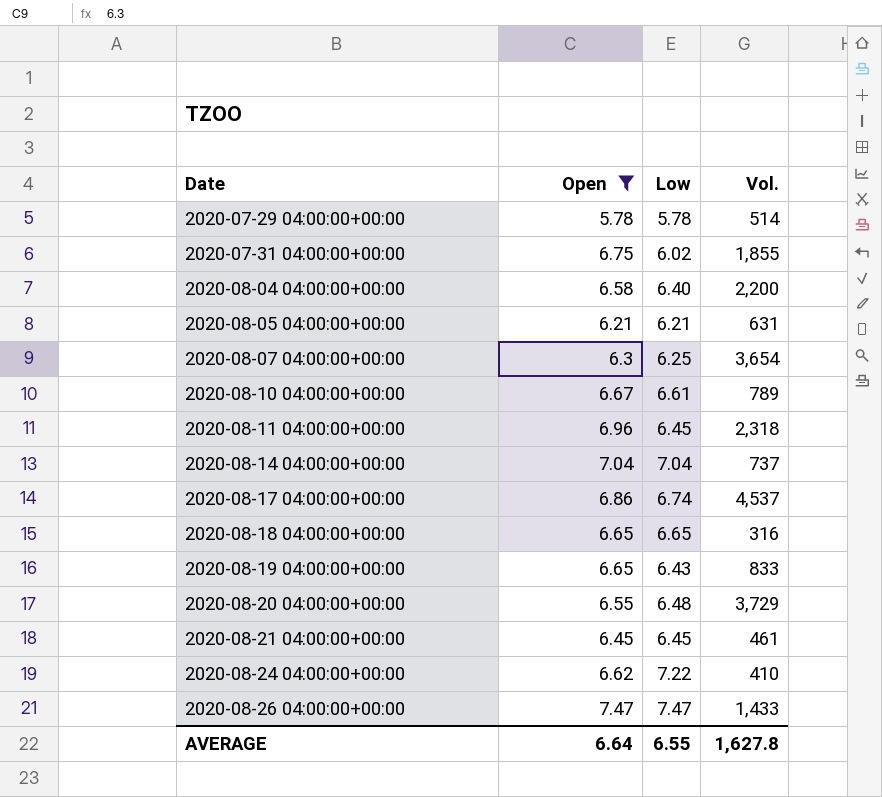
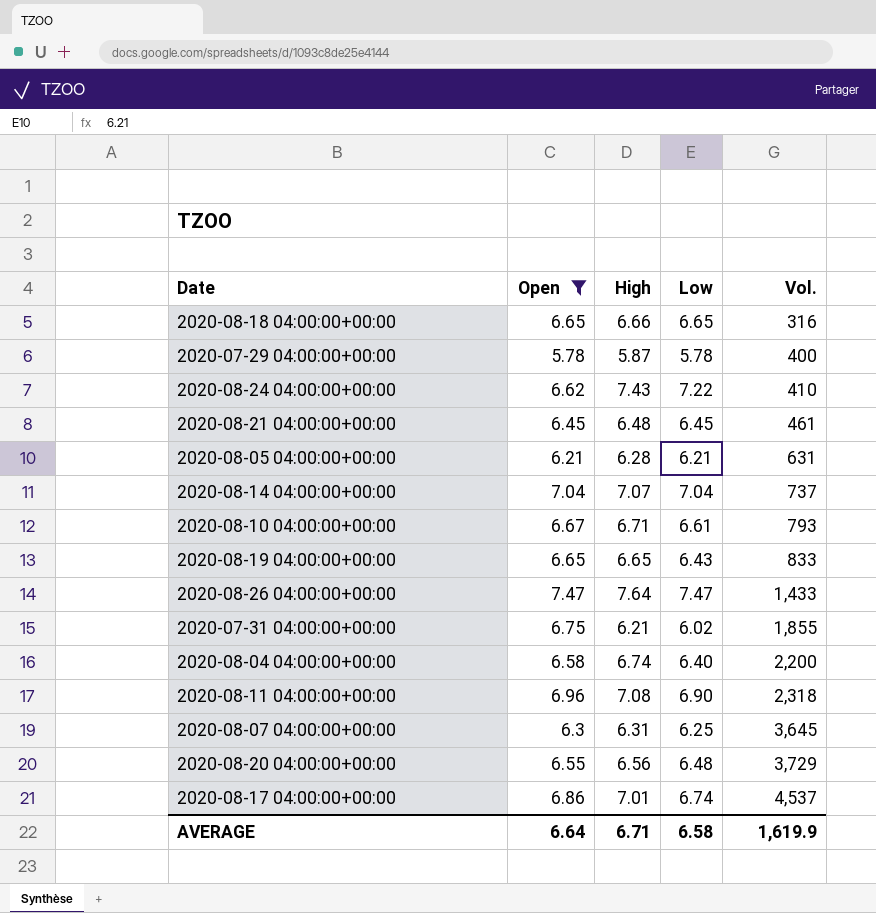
row order: Date ascending -> Vol. ascending
column High | position: none -> 3
2020-07-29 04:00:00+00:00 | Vol.: 514 -> 400
2020-08-10 04:00:00+00:00 | Vol.: 789 -> 793
2020-08-11 04:00:00+00:00 | Low: 6.45 -> 6.90
2020-08-07 04:00:00+00:00 | Vol.: 3,654 -> 3,645
AVERAGE | Low: 6.55 -> 6.58
AVERAGE | Vol.: 1,627.8 -> 1,619.9

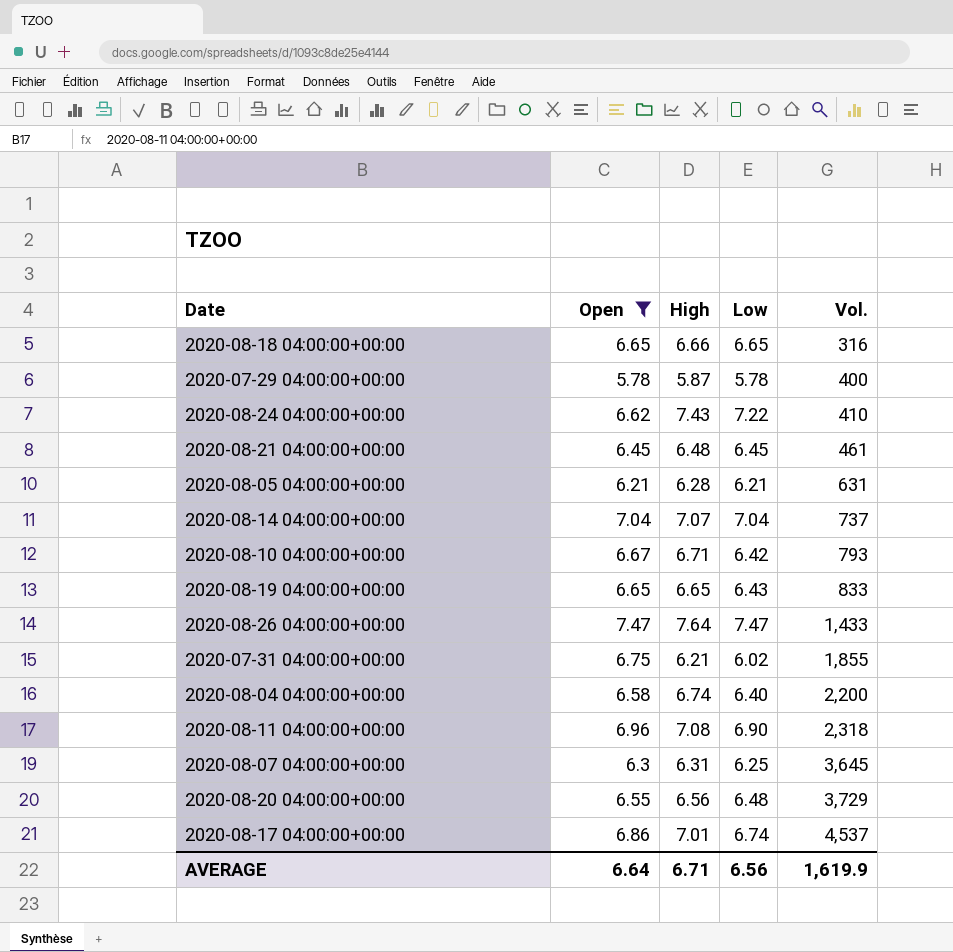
2020-08-10 04:00:00+00:00 | Low: 6.61 -> 6.42
AVERAGE | Low: 6.58 -> 6.56

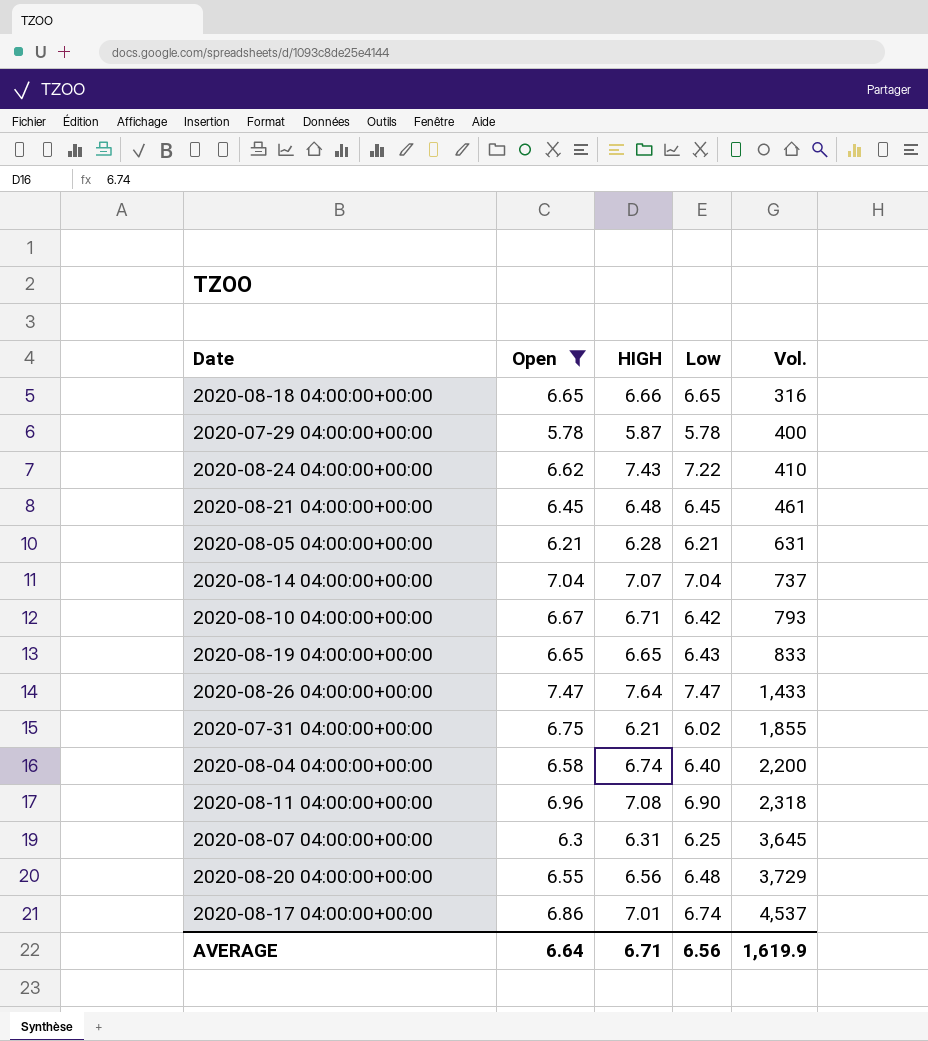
column name: High -> HIGH

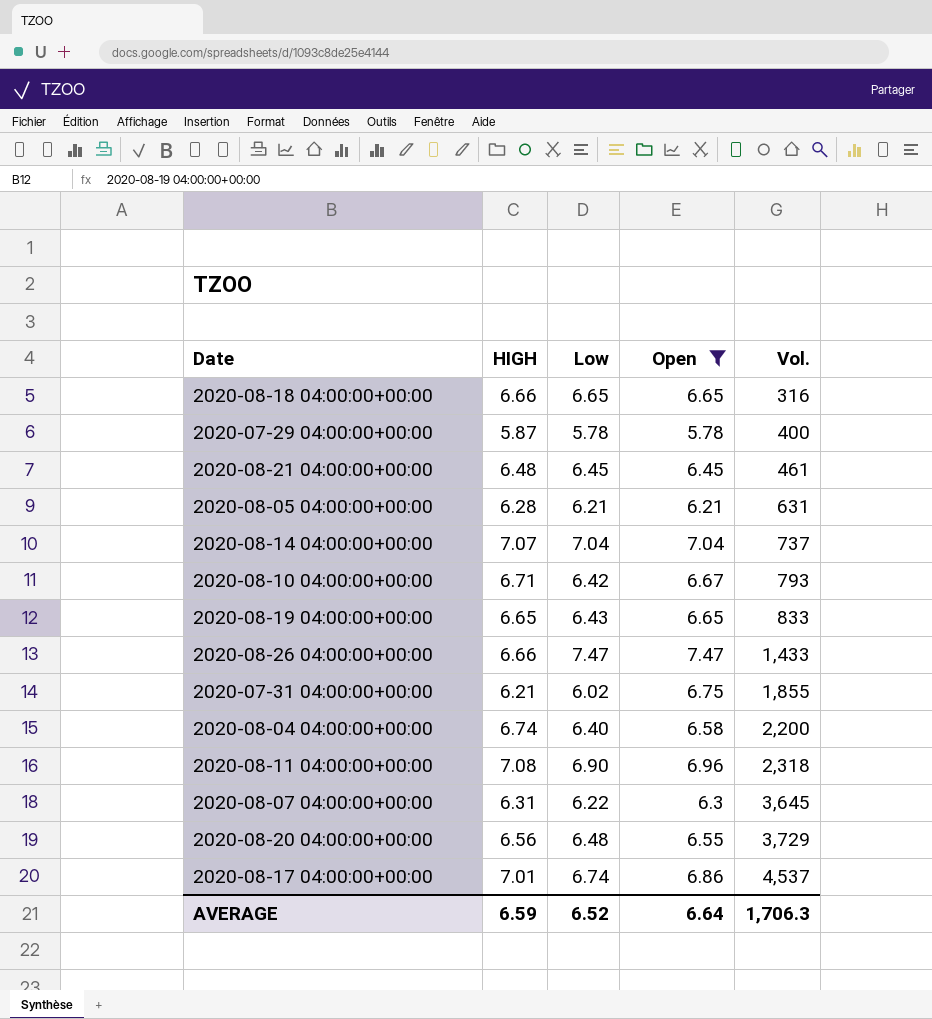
column Open | position: 2 -> 4
row 2020-08-24 04:00:00+00:00: 6.62 | 7.43 | 7.22 | 410 -> none
2020-08-26 04:00:00+00:00 | HIGH: 7.64 -> 6.66
2020-08-07 04:00:00+00:00 | Low: 6.25 -> 6.22
AVERAGE | HIGH: 6.71 -> 6.59
AVERAGE | Low: 6.56 -> 6.52
AVERAGE | Vol.: 1,619.9 -> 1,706.3

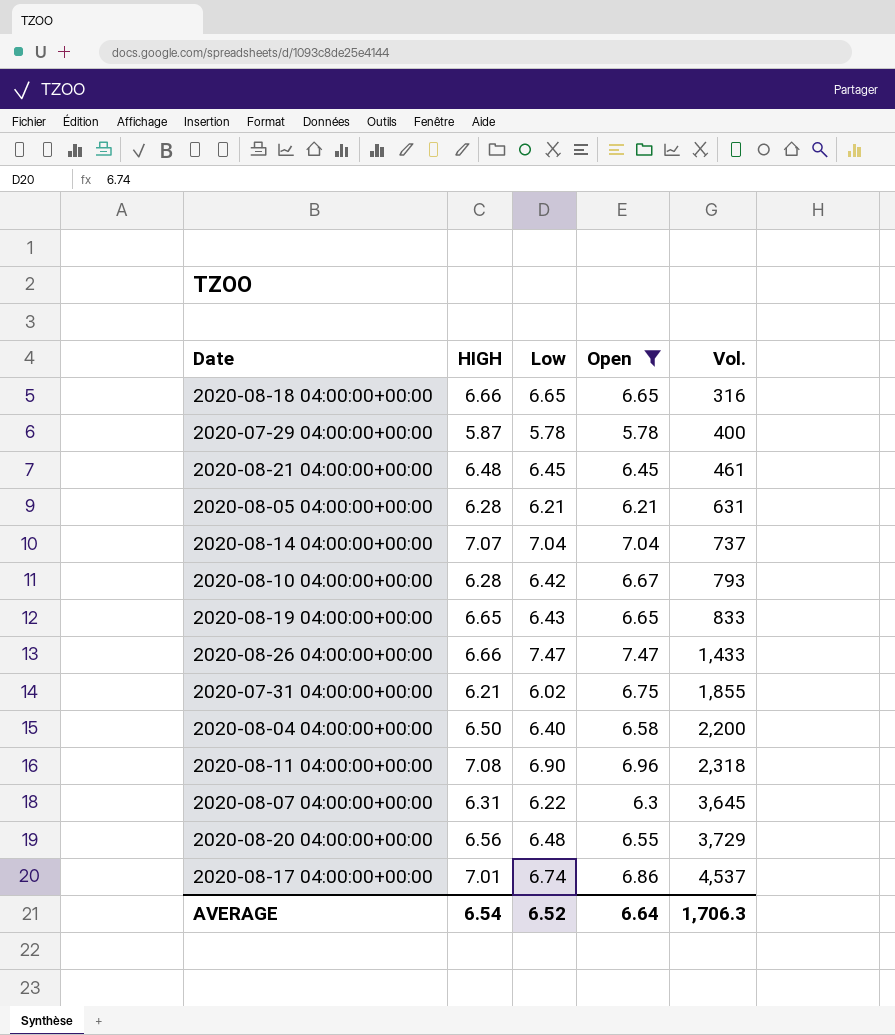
2020-08-10 04:00:00+00:00 | HIGH: 6.71 -> 6.28
2020-08-04 04:00:00+00:00 | HIGH: 6.74 -> 6.50
AVERAGE | HIGH: 6.59 -> 6.54

